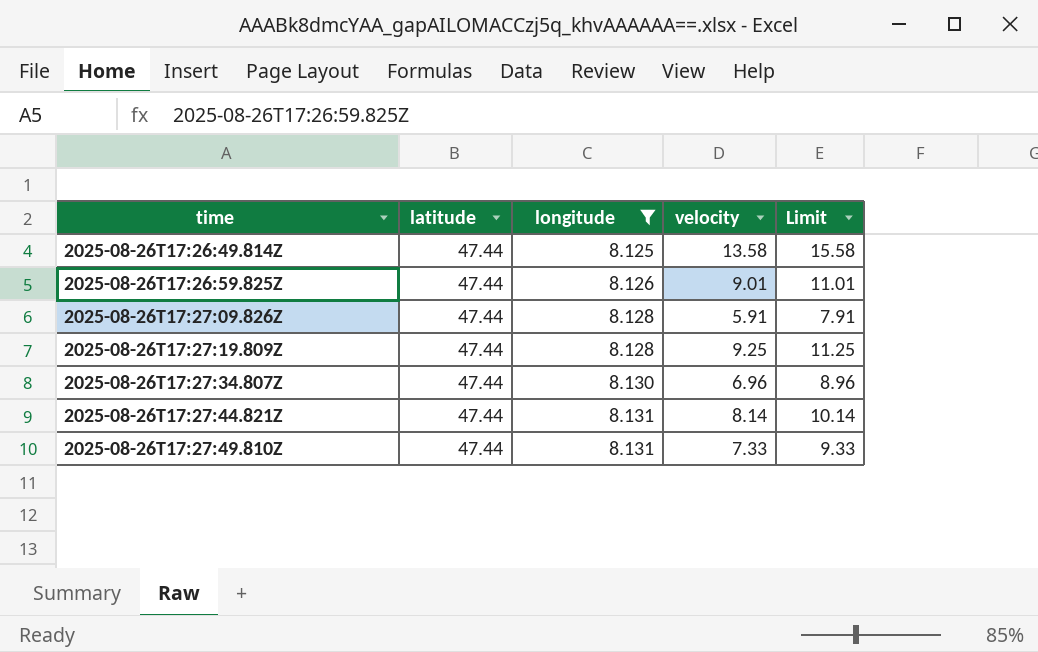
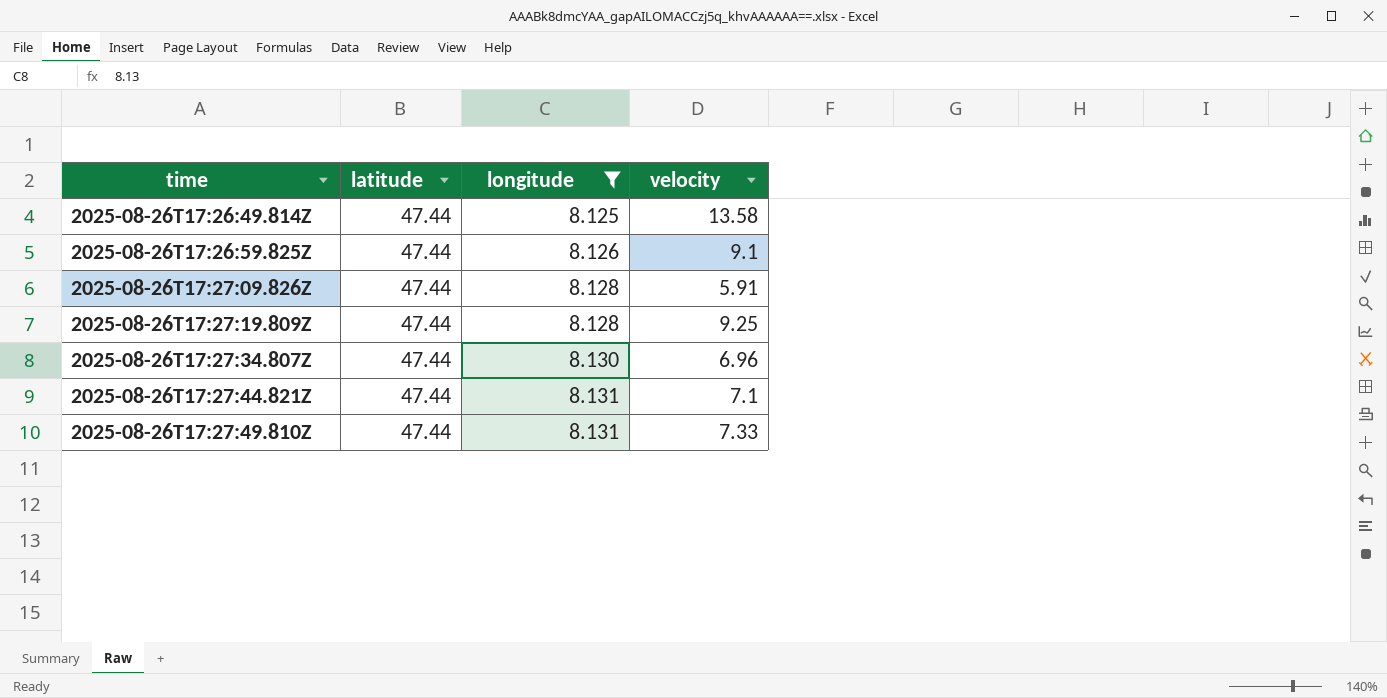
column Limit | formula: [velocity] + 2 -> none
2025-08-26T17:26:59.825Z | velocity: 9.01 -> 9.1
2025-08-26T17:27:44.821Z | velocity: 8.14 -> 7.1

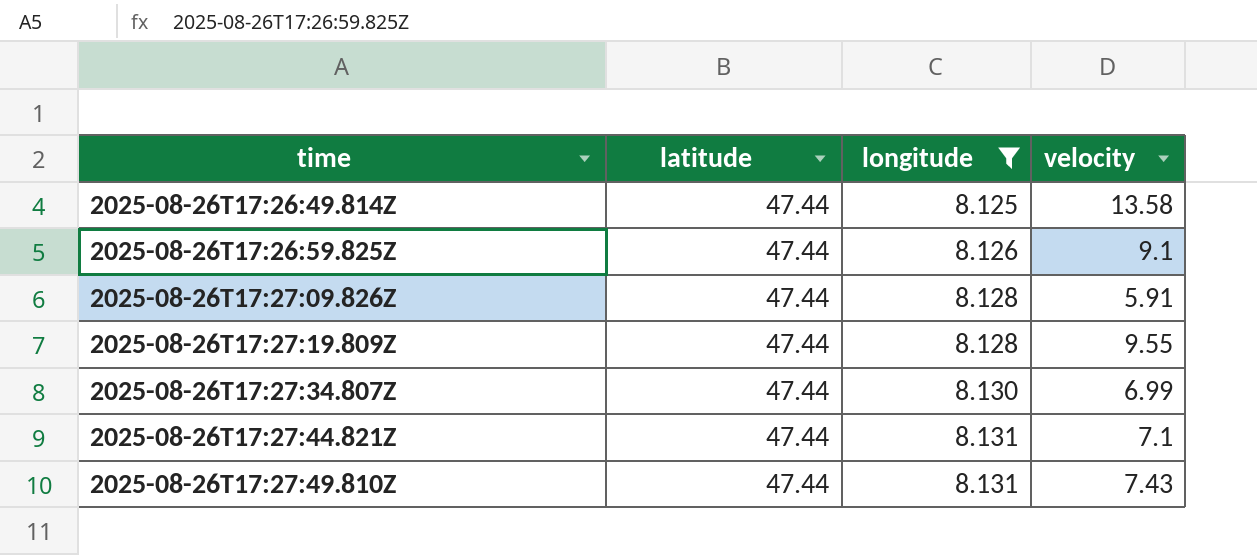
2025-08-26T17:27:19.809Z | velocity: 9.25 -> 9.55
2025-08-26T17:27:34.807Z | velocity: 6.96 -> 6.99
2025-08-26T17:27:49.810Z | velocity: 7.33 -> 7.43

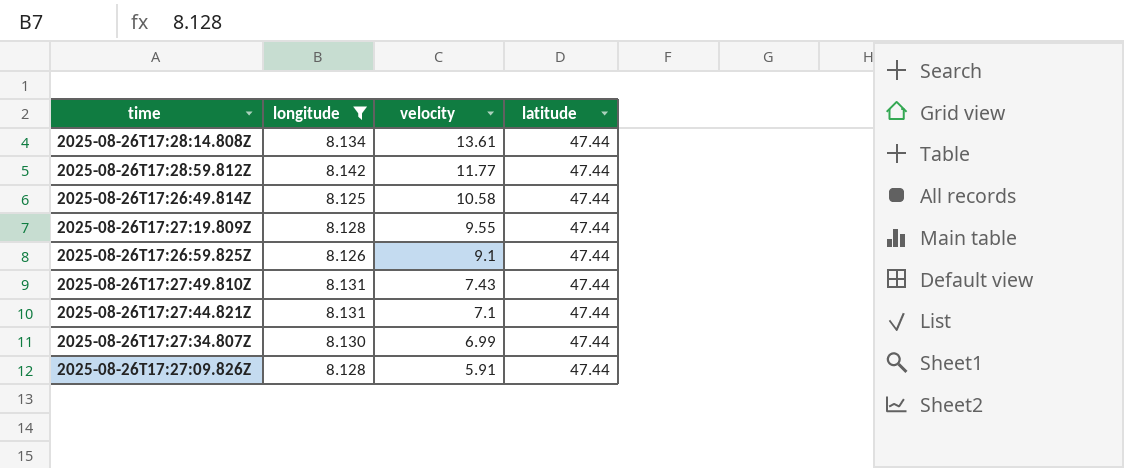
row order: time ascending -> velocity descending
column latitude | position: 2 -> 4
row 2025-08-26T17:28:14.808Z: none -> 8.134 | 13.61 | 47.44
row 2025-08-26T17:28:59.812Z: none -> 8.142 | 11.77 | 47.44
2025-08-26T17:26:49.814Z | velocity: 13.58 -> 10.58

